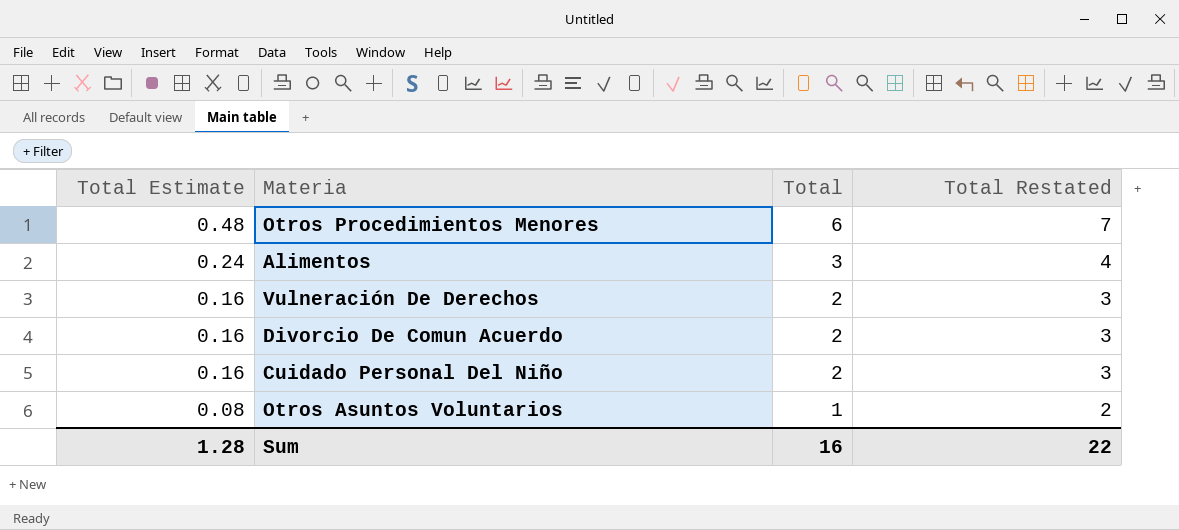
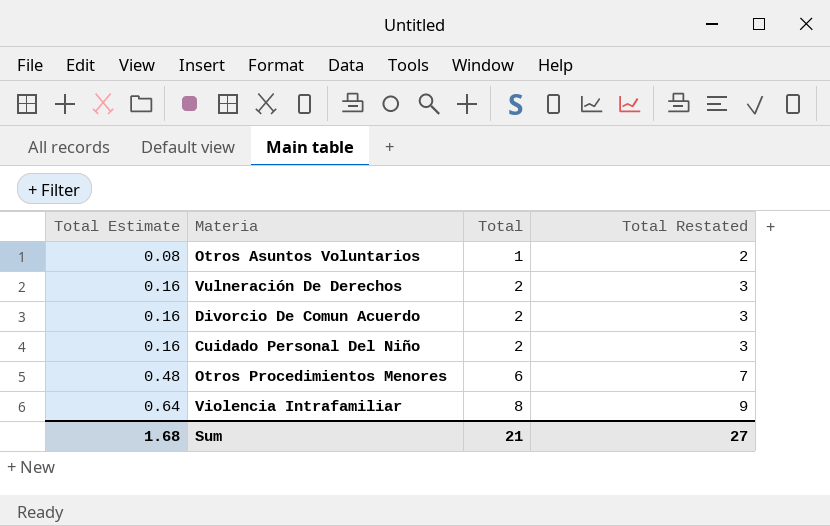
row order: Total Estimate descending -> Total Estimate ascending
row Alimentos: 0.24 | 3 | 4 -> none
row Violencia Intrafamiliar: none -> 0.64 | 8 | 9
Sum | Total Estimate: 1.28 -> 1.68
Sum | Total: 16 -> 21
Sum | Total Restated: 22 -> 27

